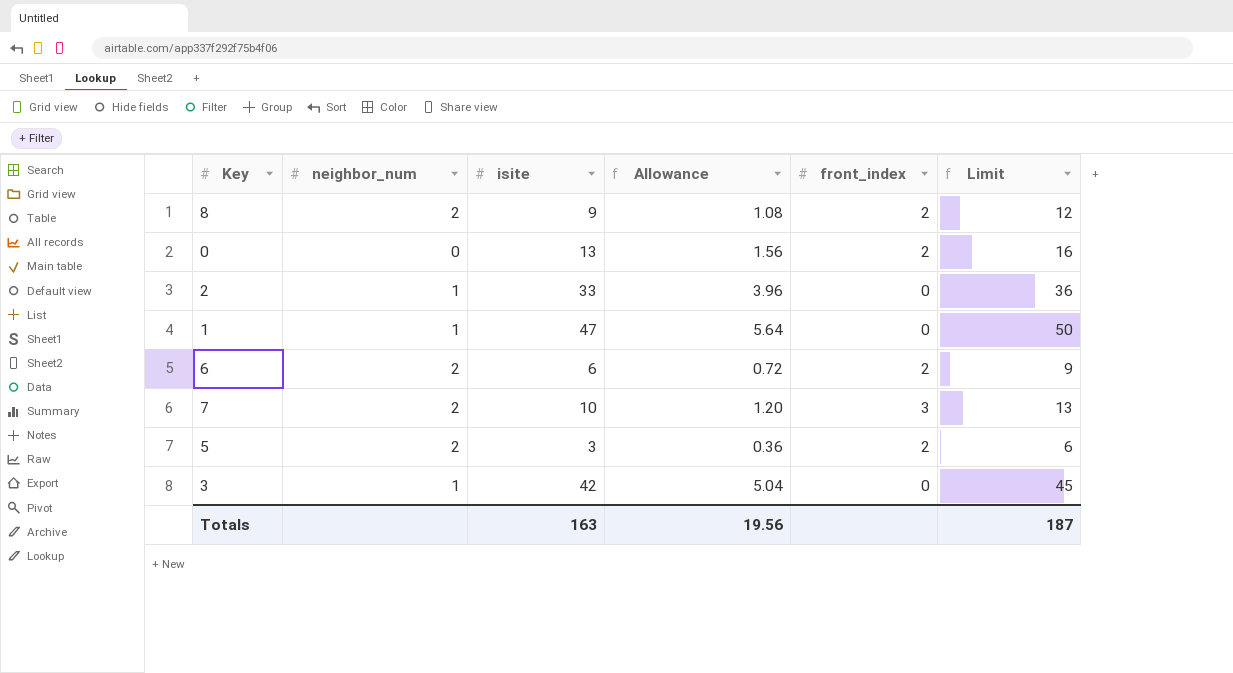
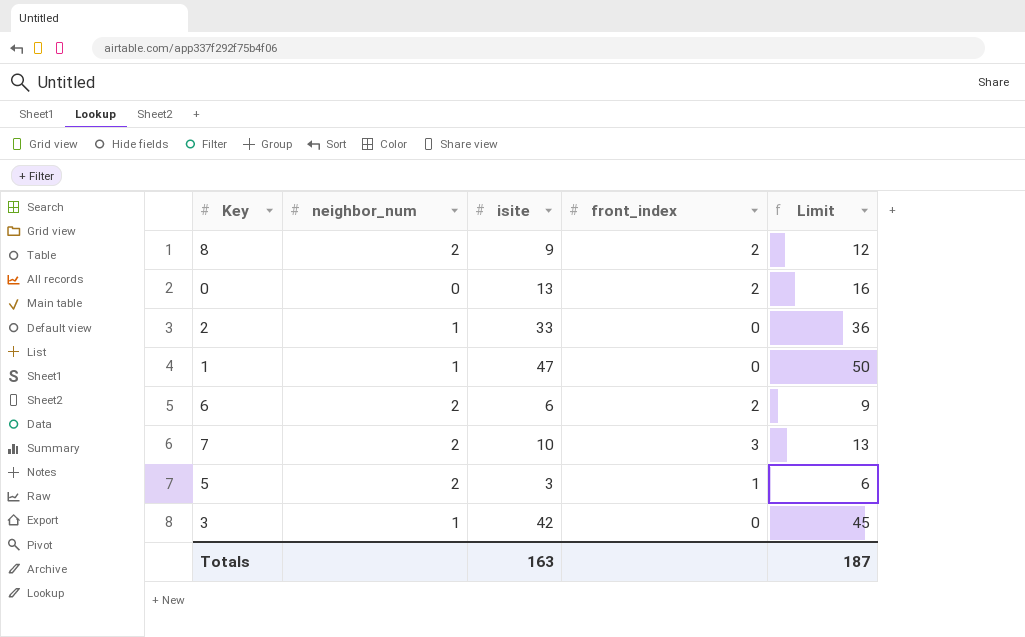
column Allowance | formula: [isite] * 0.12 -> none
5 | front_index: 2 -> 1

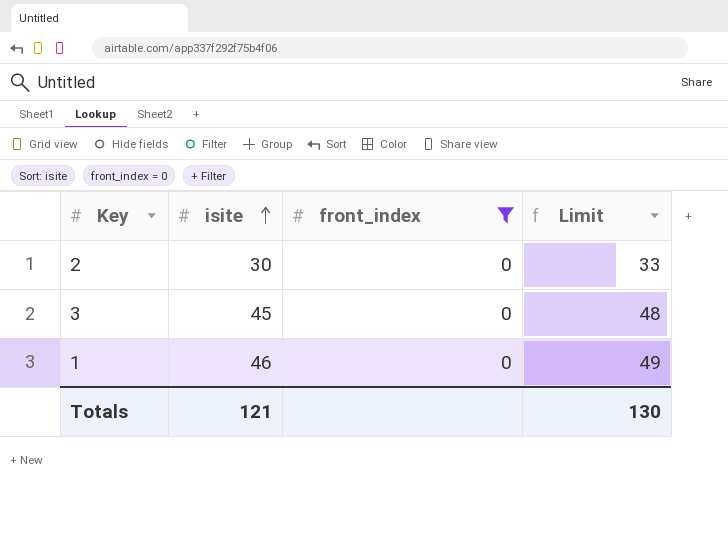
filter: none -> front_index = 0
row order: none -> isite ascending
column neighbor_num | position: 2 -> none
2 | isite: 33 -> 30
2 | Limit: 36 -> 33
3 | isite: 42 -> 45
3 | Limit: 45 -> 48
1 | isite: 47 -> 46
1 | Limit: 50 -> 49
Totals | isite: 163 -> 121
Totals | Limit: 187 -> 130

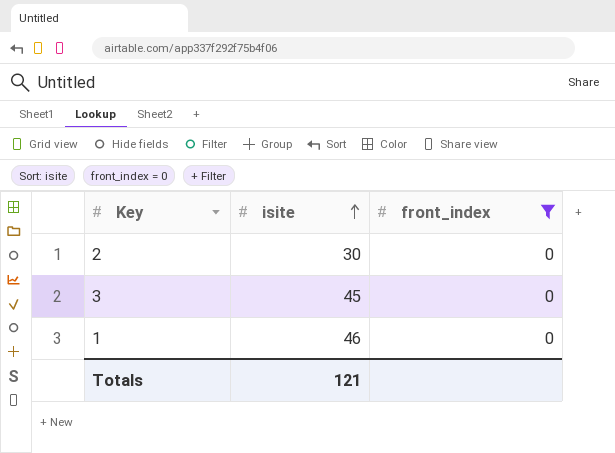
column Limit | formula: [isite] + 3 -> none

